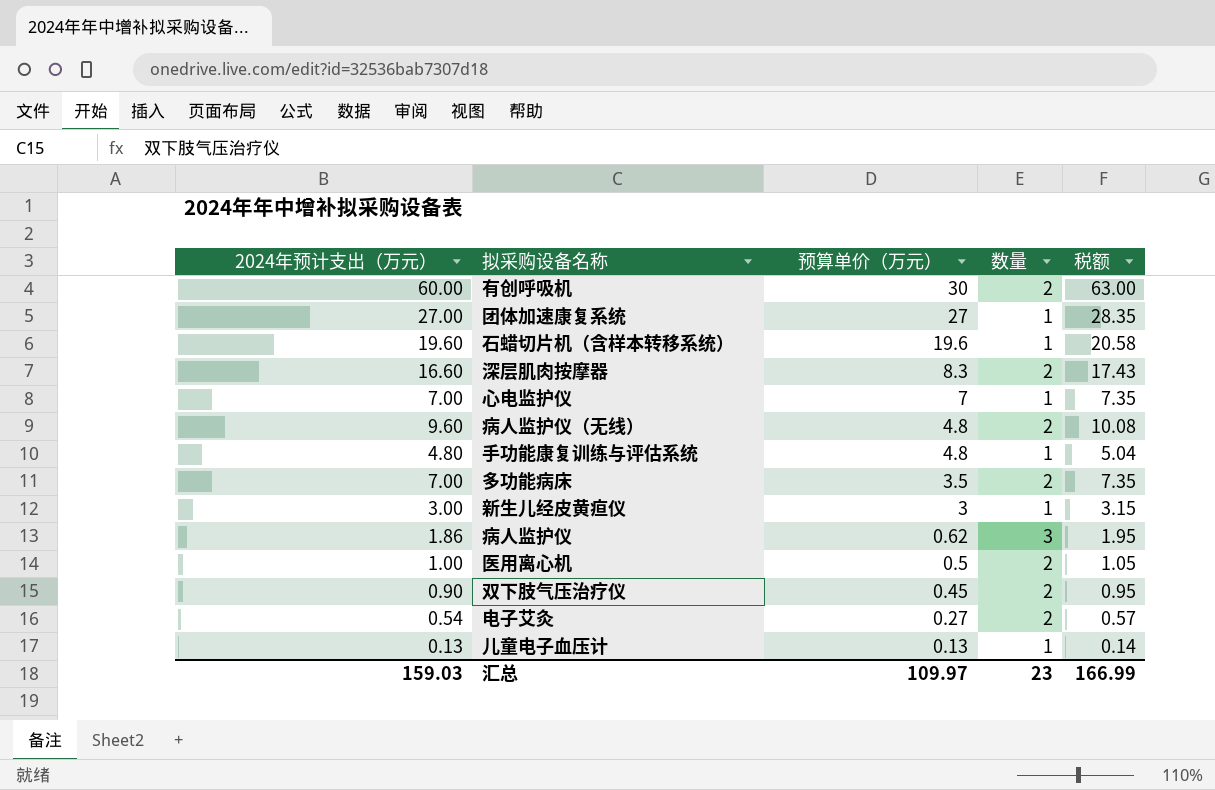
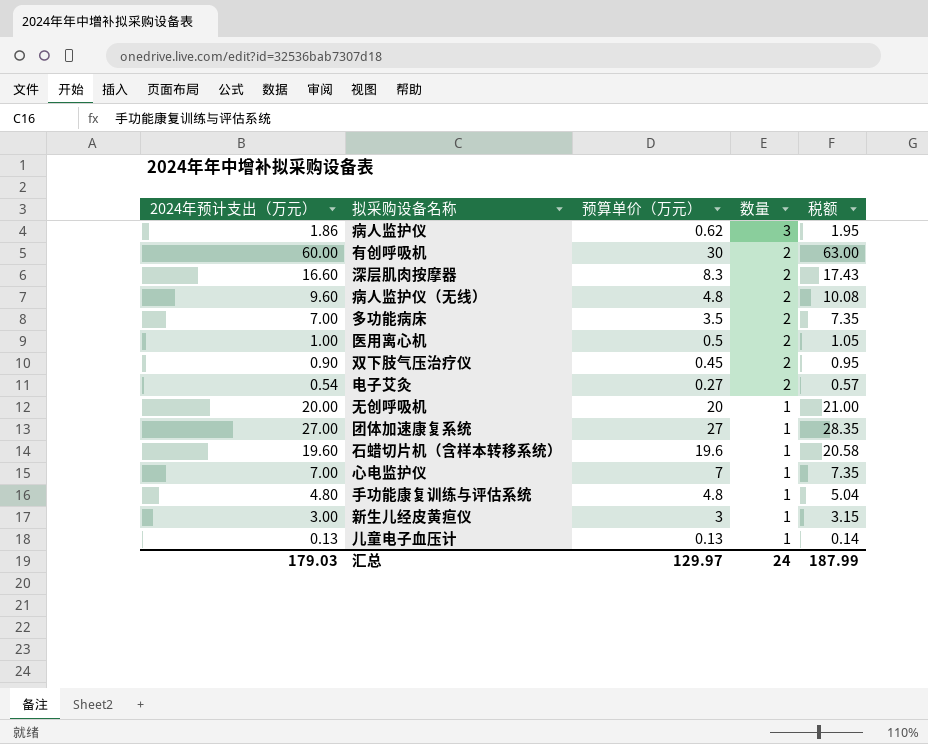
row order: 预算单价（万元） descending -> 数量 descending
row 无创呼吸机: none -> 20.00 | 20 | 1 | 21.00
汇总 | 2024年预计支出（万元）: 159.03 -> 179.03
汇总 | 预算单价（万元）: 109.97 -> 129.97
汇总 | 数量: 23 -> 24
汇总 | 税额: 166.99 -> 187.99

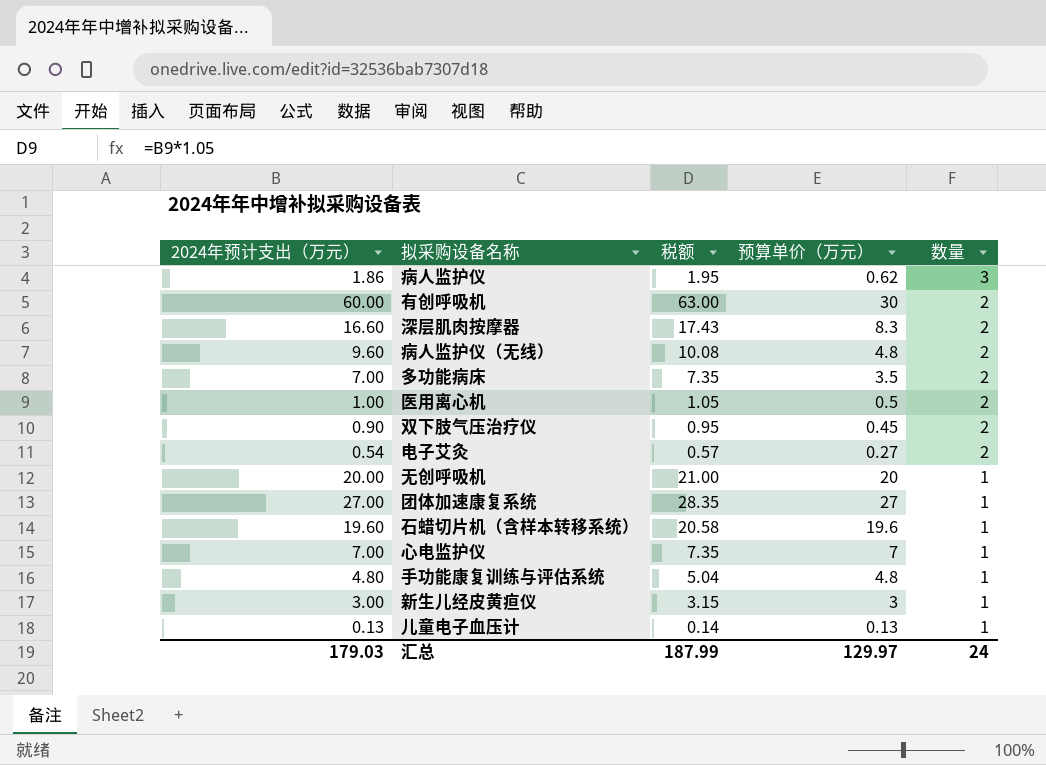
column 税额 | position: 5 -> 3

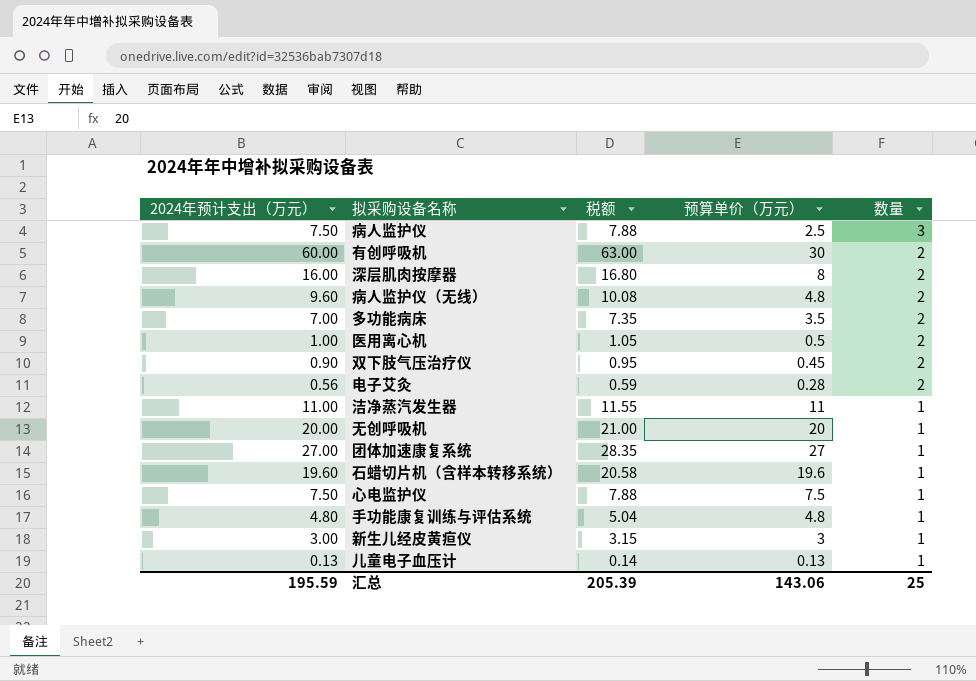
病人监护仪 | 2024年预计支出（万元）: 1.86 -> 7.50
病人监护仪 | 税额: 1.95 -> 7.88
病人监护仪 | 预算单价（万元）: 0.62 -> 2.5
深层肌肉按摩器 | 2024年预计支出（万元）: 16.60 -> 16.00
深层肌肉按摩器 | 税额: 17.43 -> 16.80
深层肌肉按摩器 | 预算单价（万元）: 8.3 -> 8
电子艾灸 | 2024年预计支出（万元）: 0.54 -> 0.56
电子艾灸 | 税额: 0.57 -> 0.59
电子艾灸 | 预算单价（万元）: 0.27 -> 0.28
row 洁净蒸汽发生器: none -> 11.00 | 11.55 | 11 | 1
心电监护仪 | 2024年预计支出（万元）: 7.00 -> 7.50
心电监护仪 | 税额: 7.35 -> 7.88
心电监护仪 | 预算单价（万元）: 7 -> 7.5
汇总 | 2024年预计支出（万元）: 179.03 -> 195.59
汇总 | 税额: 187.99 -> 205.39
汇总 | 预算单价（万元）: 129.97 -> 143.06
汇总 | 数量: 24 -> 25

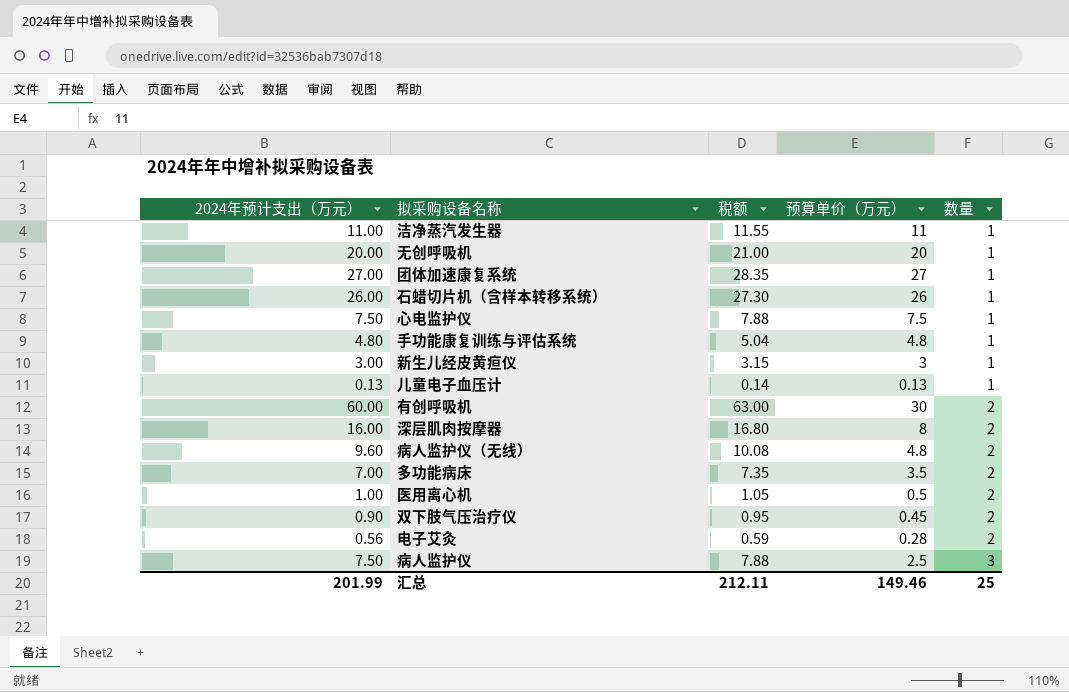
row order: 数量 descending -> 数量 ascending
石蜡切片机（含样本转移系统） | 2024年预计支出（万元）: 19.60 -> 26.00
石蜡切片机（含样本转移系统） | 税额: 20.58 -> 27.30
石蜡切片机（含样本转移系统） | 预算单价（万元）: 19.6 -> 26
汇总 | 2024年预计支出（万元）: 195.59 -> 201.99
汇总 | 税额: 205.39 -> 212.11
汇总 | 预算单价（万元）: 143.06 -> 149.46

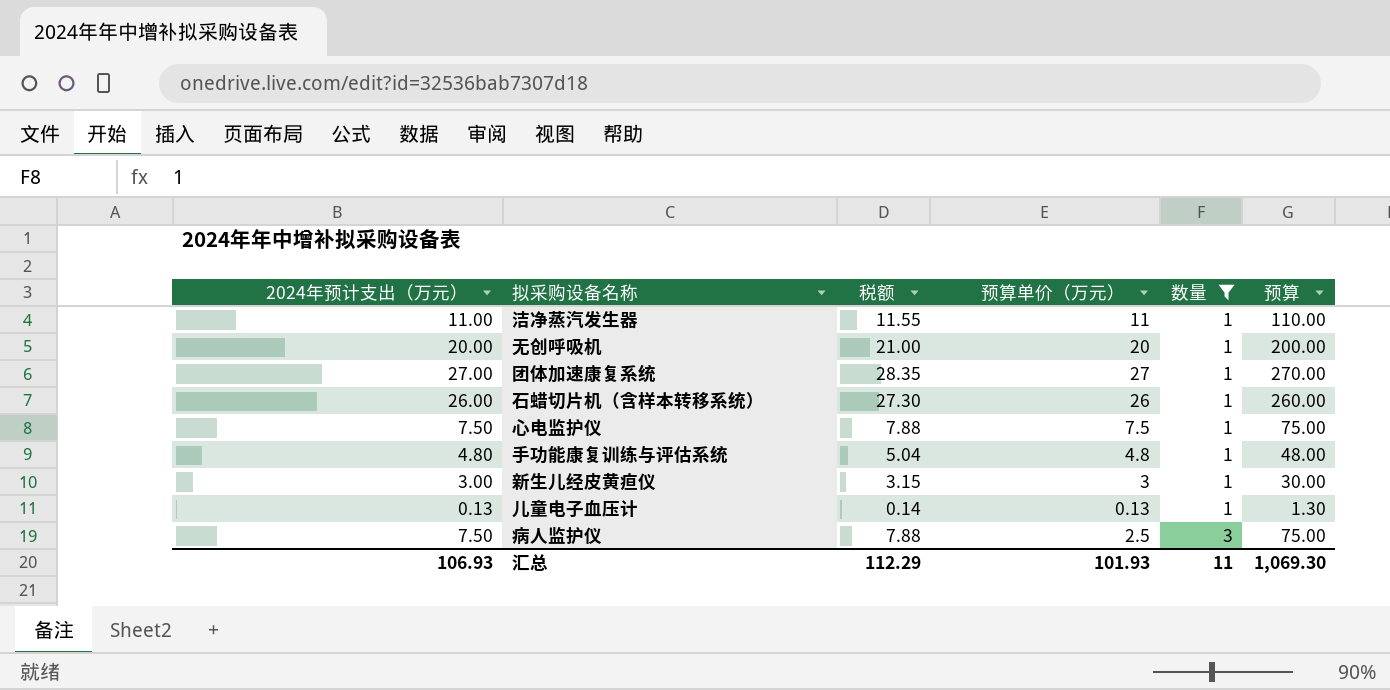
filter: none -> 数量 != 2
column 预算 | formula: none -> [2024年预计支出（万元）] * 10
汇总 | 2024年预计支出（万元）: 201.99 -> 106.93
汇总 | 税额: 212.11 -> 112.29
汇总 | 预算单价（万元）: 149.46 -> 101.93
汇总 | 数量: 25 -> 11

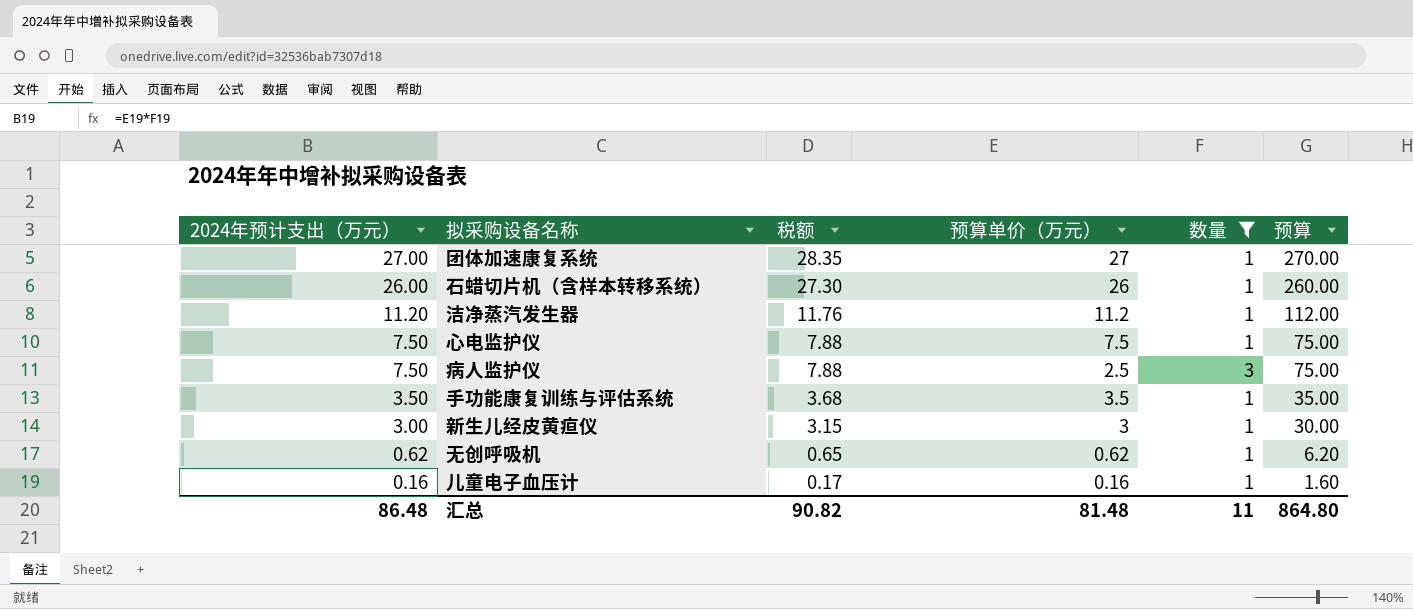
row order: 数量 ascending -> 2024年预计支出（万元） descending
洁净蒸汽发生器 | 2024年预计支出（万元）: 11.00 -> 11.20
洁净蒸汽发生器 | 税额: 11.55 -> 11.76
洁净蒸汽发生器 | 预算单价（万元）: 11 -> 11.2
洁净蒸汽发生器 | 预算: 110.00 -> 112.00
手功能康复训练与评估系统 | 2024年预计支出（万元）: 4.80 -> 3.50
手功能康复训练与评估系统 | 税额: 5.04 -> 3.68
手功能康复训练与评估系统 | 预算单价（万元）: 4.8 -> 3.5
手功能康复训练与评估系统 | 预算: 48.00 -> 35.00
无创呼吸机 | 2024年预计支出（万元）: 20.00 -> 0.62
无创呼吸机 | 税额: 21.00 -> 0.65
无创呼吸机 | 预算单价（万元）: 20 -> 0.62
无创呼吸机 | 预算: 200.00 -> 6.20
儿童电子血压计 | 2024年预计支出（万元）: 0.13 -> 0.16
儿童电子血压计 | 税额: 0.14 -> 0.17
儿童电子血压计 | 预算单价（万元）: 0.13 -> 0.16
儿童电子血压计 | 预算: 1.30 -> 1.60
汇总 | 2024年预计支出（万元）: 106.93 -> 86.48
汇总 | 税额: 112.29 -> 90.82
汇总 | 预算单价（万元）: 101.93 -> 81.48
汇总 | 预算: 1,069.30 -> 864.80

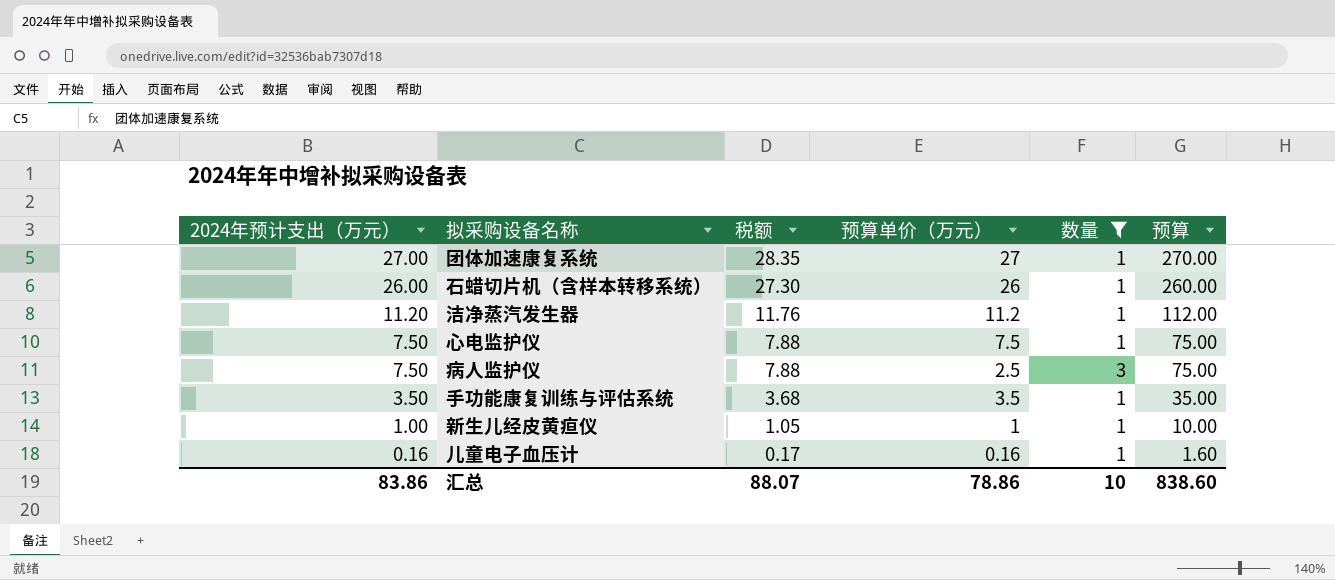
row 无创呼吸机: 0.62 | 0.65 | 0.62 | 1 | 6.20 -> none
新生儿经皮黄疸仪 | 2024年预计支出（万元）: 3.00 -> 1.00
新生儿经皮黄疸仪 | 税额: 3.15 -> 1.05
新生儿经皮黄疸仪 | 预算单价（万元）: 3 -> 1
新生儿经皮黄疸仪 | 预算: 30.00 -> 10.00
汇总 | 2024年预计支出（万元）: 86.48 -> 83.86
汇总 | 税额: 90.82 -> 88.07
汇总 | 预算单价（万元）: 81.48 -> 78.86
汇总 | 数量: 11 -> 10
汇总 | 预算: 864.80 -> 838.60

